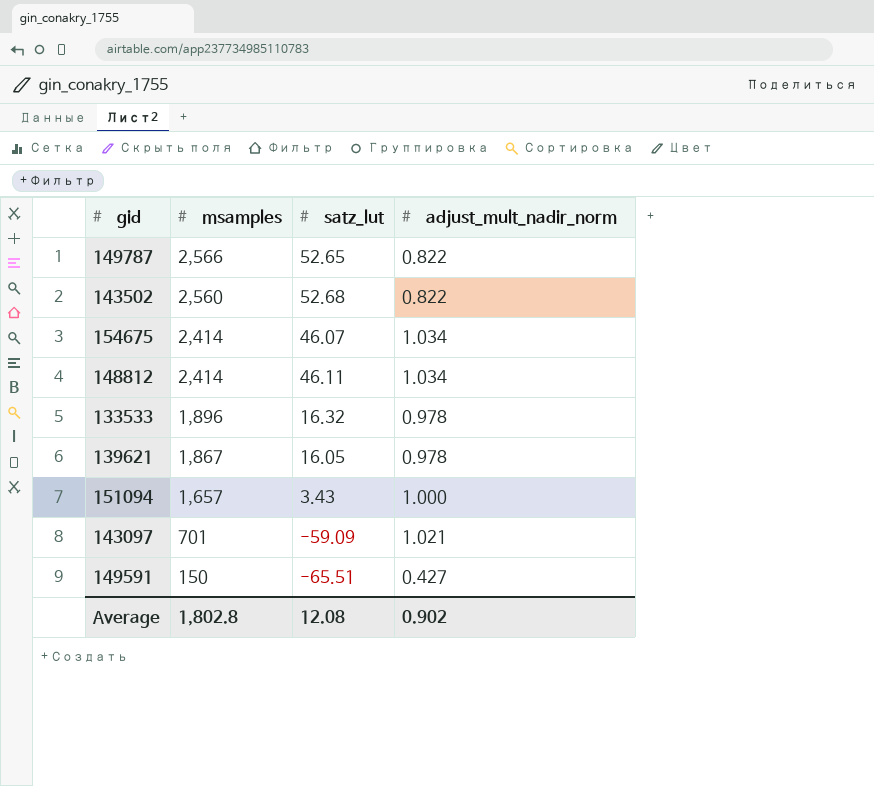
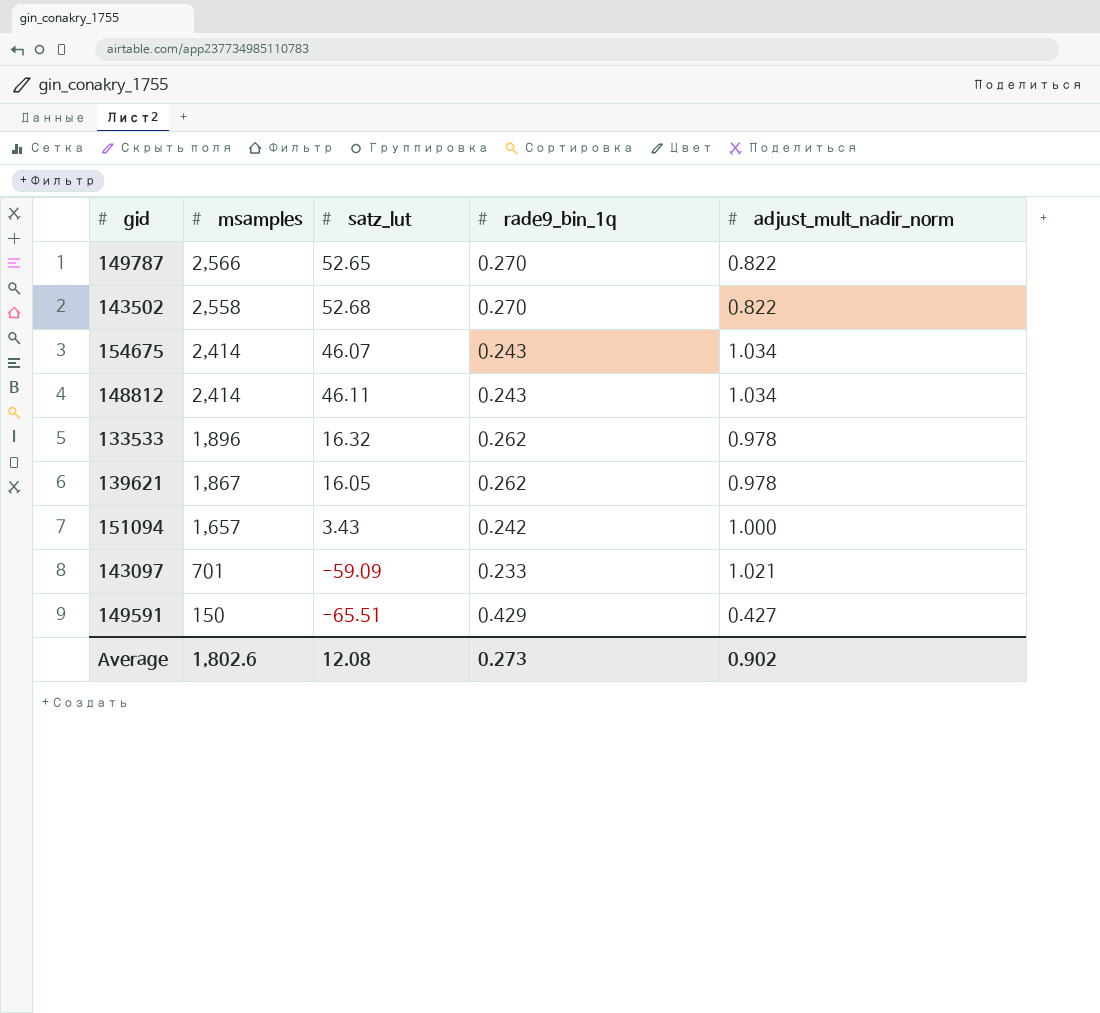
column rade9_bin_1q | position: none -> 4
143502 | msamples: 2,560 -> 2,558
Average | msamples: 1,802.8 -> 1,802.6

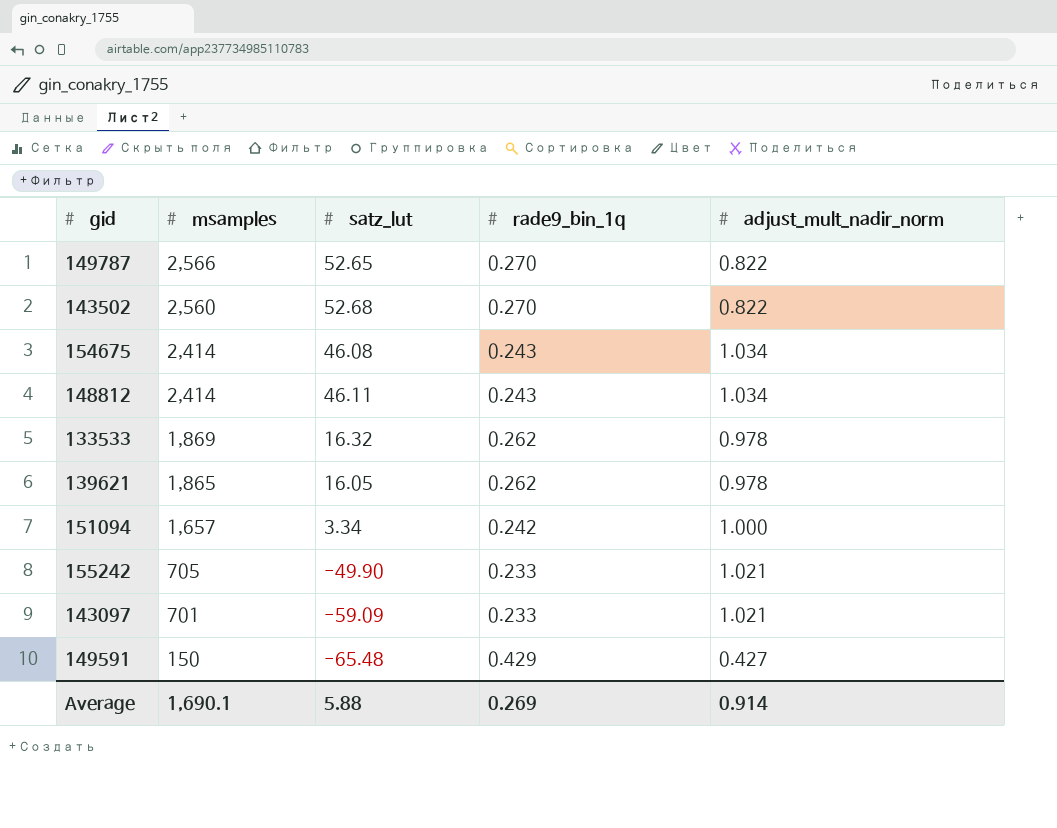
143502 | msamples: 2,558 -> 2,560
154675 | satz_lut: 46.07 -> 46.08
133533 | msamples: 1,896 -> 1,869
139621 | msamples: 1,867 -> 1,865
151094 | satz_lut: 3.43 -> 3.34
row 155242: none -> 705 | -49.90 | 0.233 | 1.021
149591 | satz_lut: -65.51 -> -65.48
Average | msamples: 1,802.6 -> 1,690.1
Average | satz_lut: 12.08 -> 5.88
Average | rade9_bin_1q: 0.273 -> 0.269
Average | adjust_mult_nadir_norm: 0.902 -> 0.914

